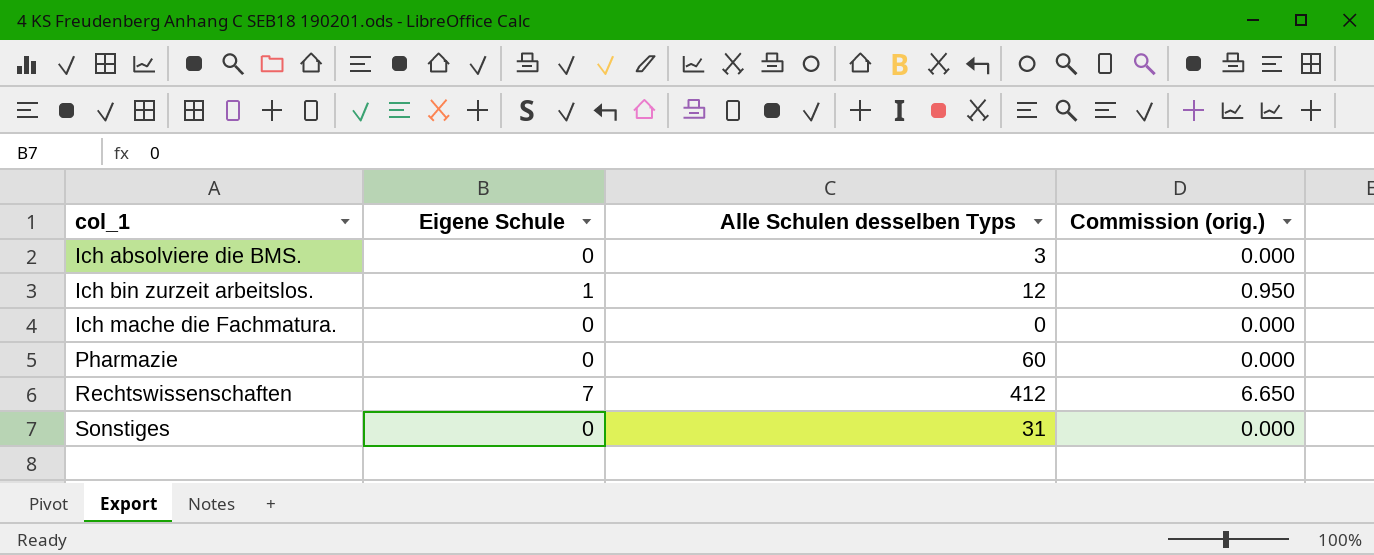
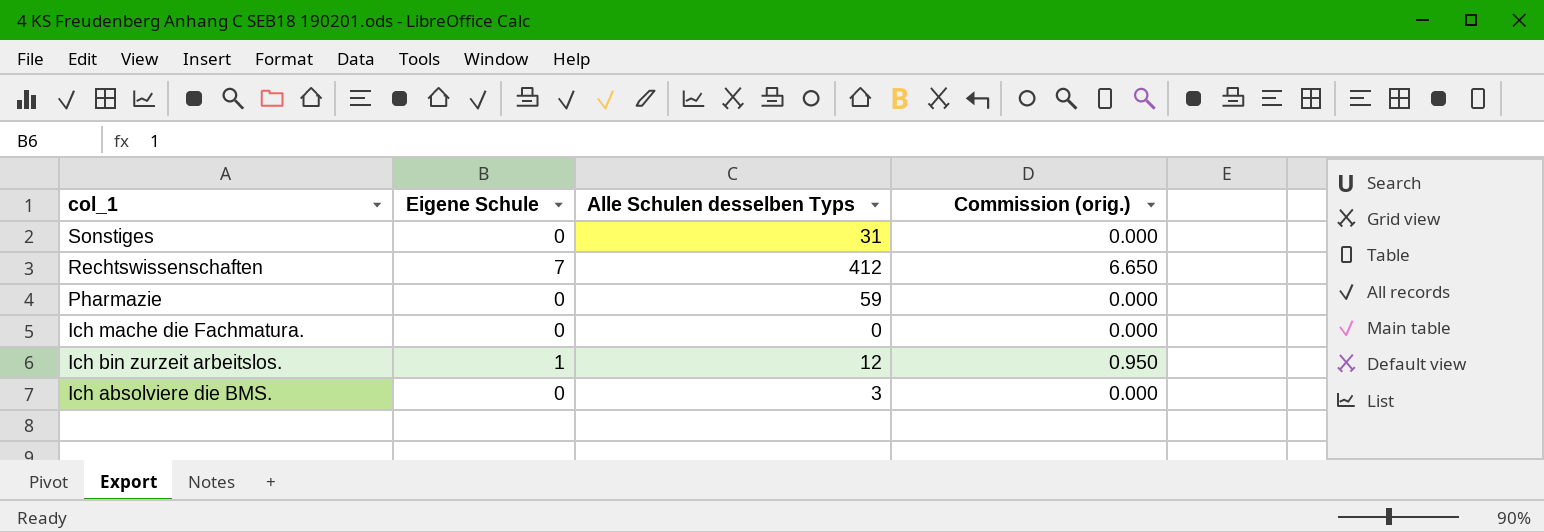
row order: col_1 ascending -> col_1 descending
Pharmazie | Alle Schulen desselben Typs: 60 -> 59

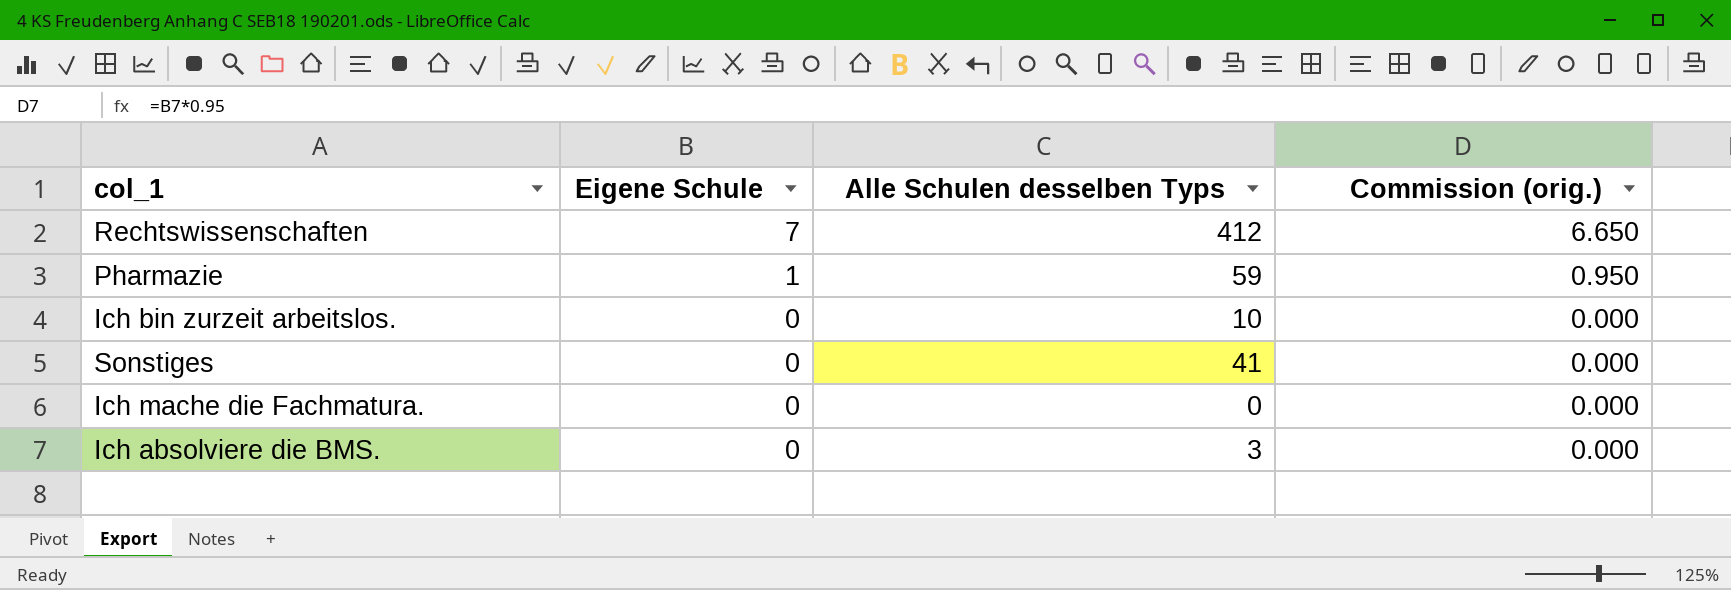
row order: col_1 descending -> Eigene Schule descending
Pharmazie | Eigene Schule: 0 -> 1
Pharmazie | Commission (orig.): 0.000 -> 0.950
Ich bin zurzeit arbeitslos. | Eigene Schule: 1 -> 0
Ich bin zurzeit arbeitslos. | Alle Schulen desselben Typs: 12 -> 10
Ich bin zurzeit arbeitslos. | Commission (orig.): 0.950 -> 0.000
Sonstiges | Alle Schulen desselben Typs: 31 -> 41

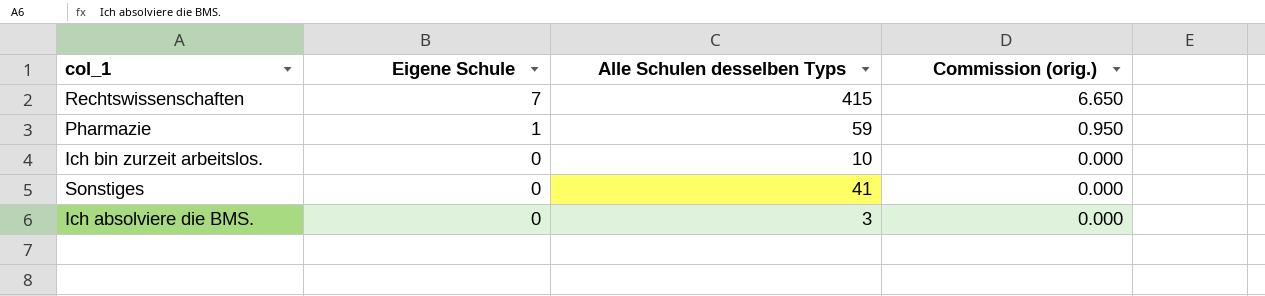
row Ich mache die Fachmatura.: 0 | 0 | 0.000 -> none
Rechtswissenschaften | Alle Schulen desselben Typs: 412 -> 415

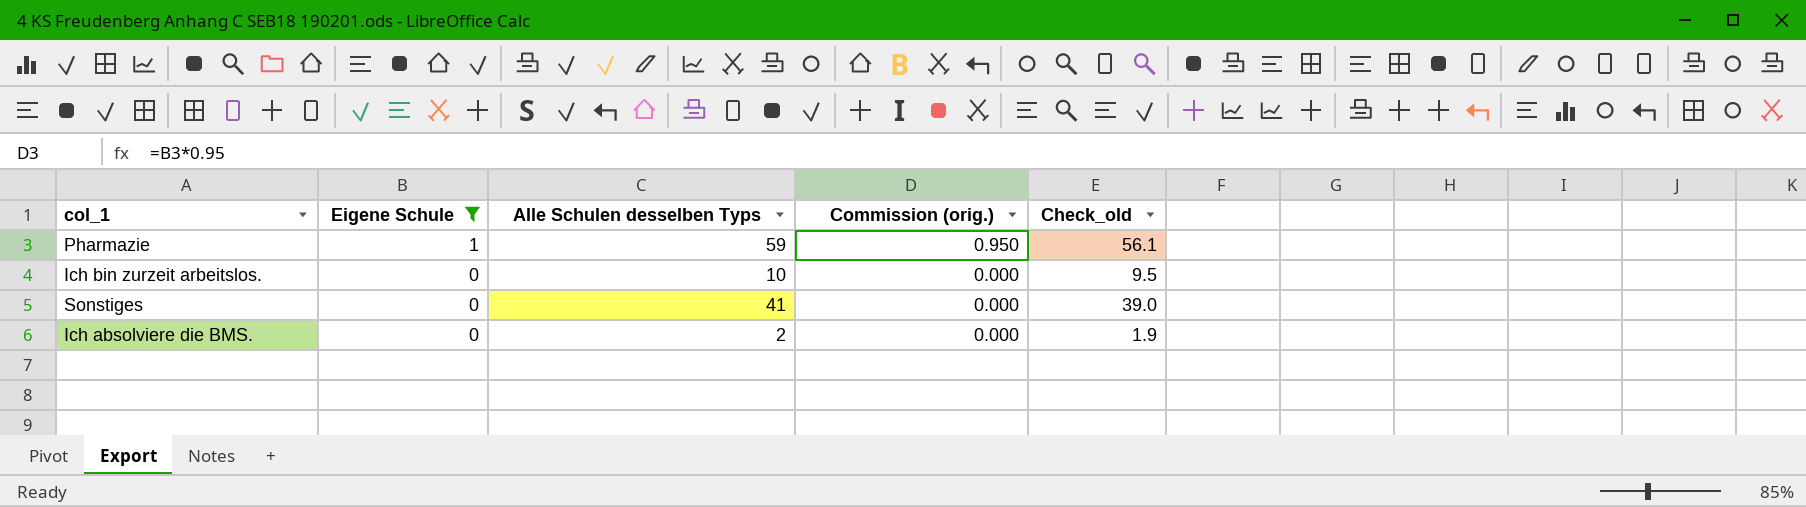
filter: none -> Eigene Schule != 7
column Check_old | formula: none -> [Alle Schulen desselben Typs] * 0.95
Ich absolviere die BMS. | Alle Schulen desselben Typs: 3 -> 2

